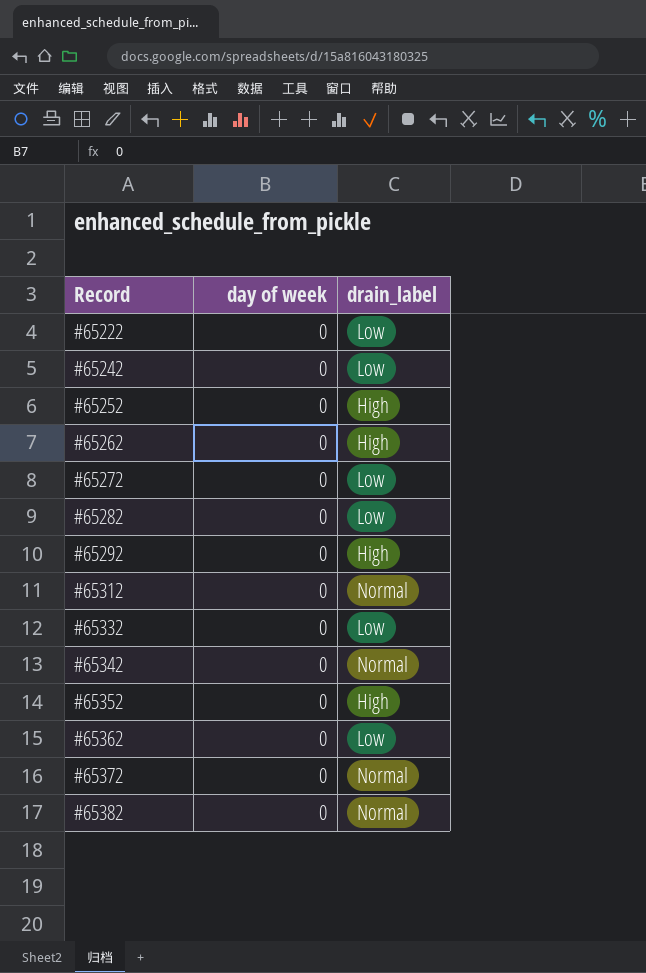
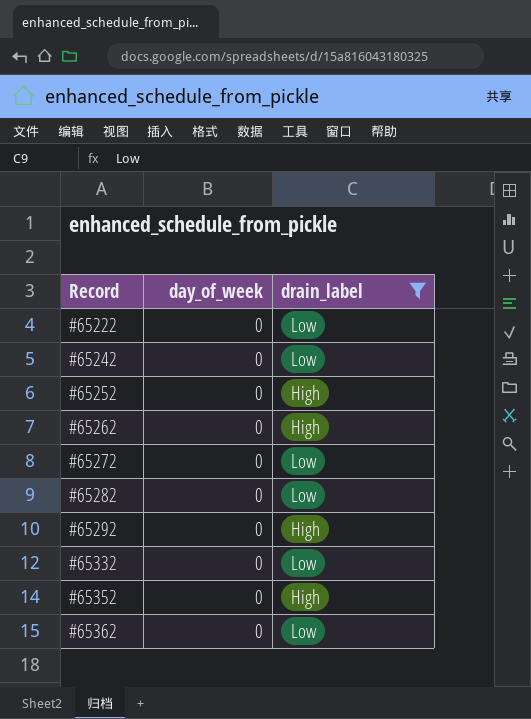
filter: none -> drain_label != Normal
column name: day of week -> day_of_week

